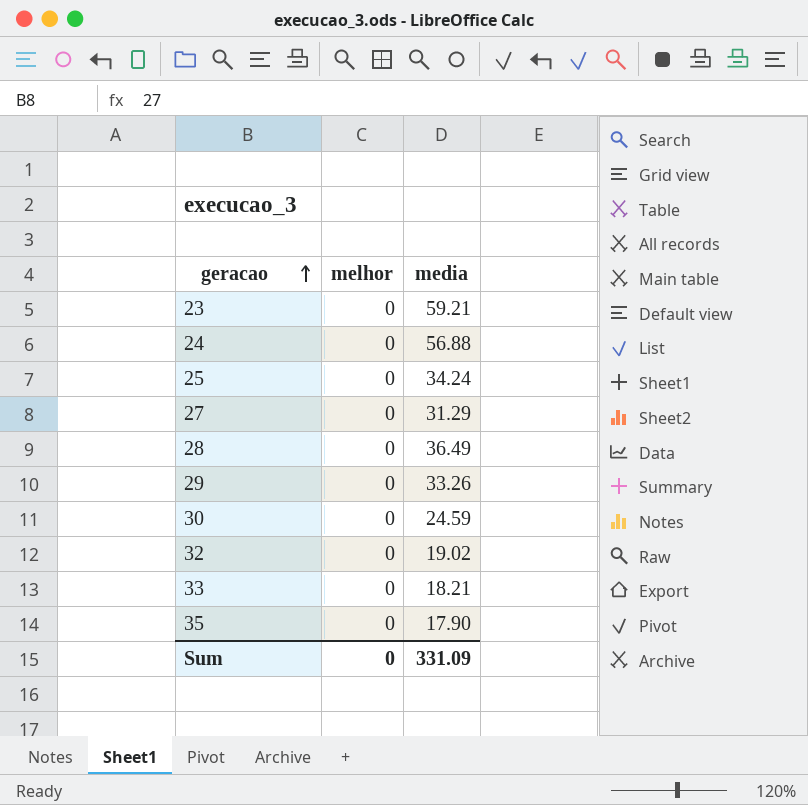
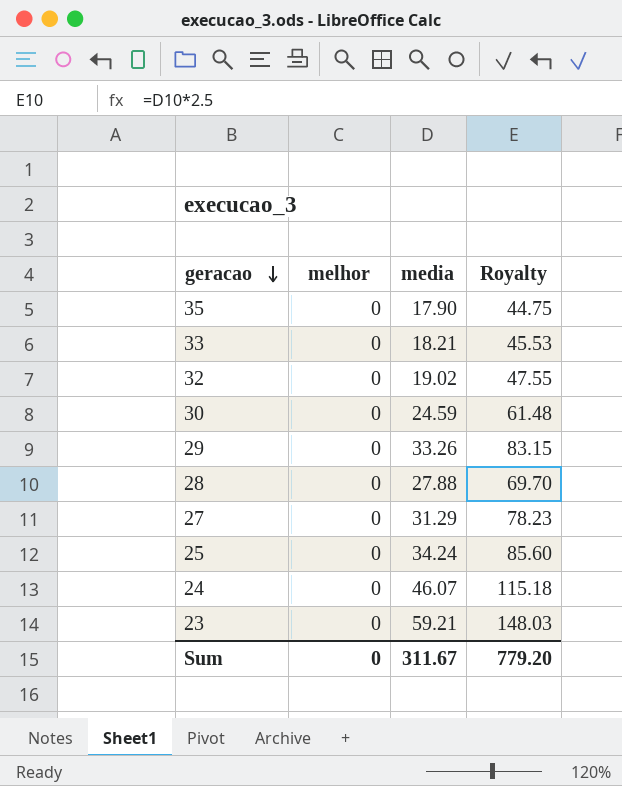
row order: geracao ascending -> geracao descending
column Royalty | formula: none -> [media] * 2.5
28 | media: 36.49 -> 27.88
24 | media: 56.88 -> 46.07
Sum | media: 331.09 -> 311.67

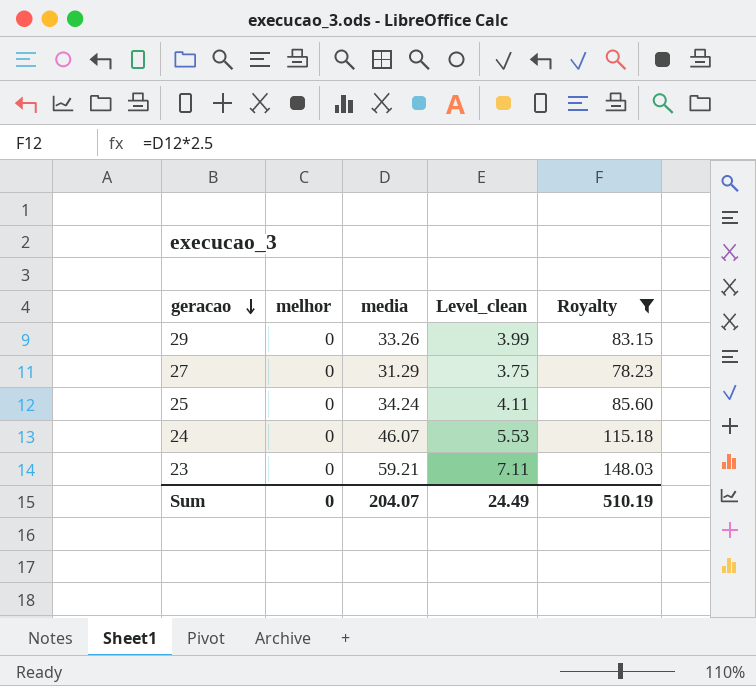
filter: none -> Royalty >= 78.23
column Level_clean | formula: none -> [media] * 0.12
Sum | media: 311.67 -> 204.07
Sum | Royalty: 779.20 -> 510.19

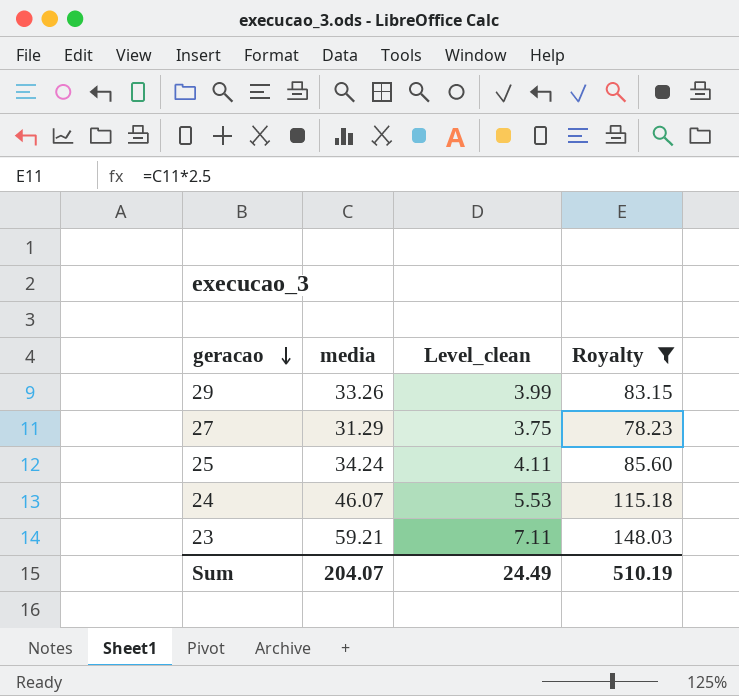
column melhor | position: 2 -> none

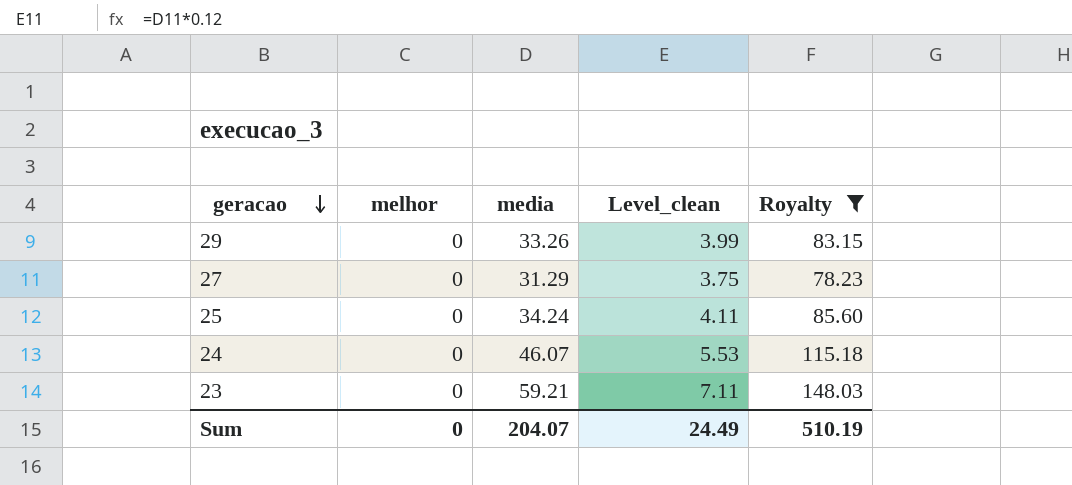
column melhor | position: none -> 2

